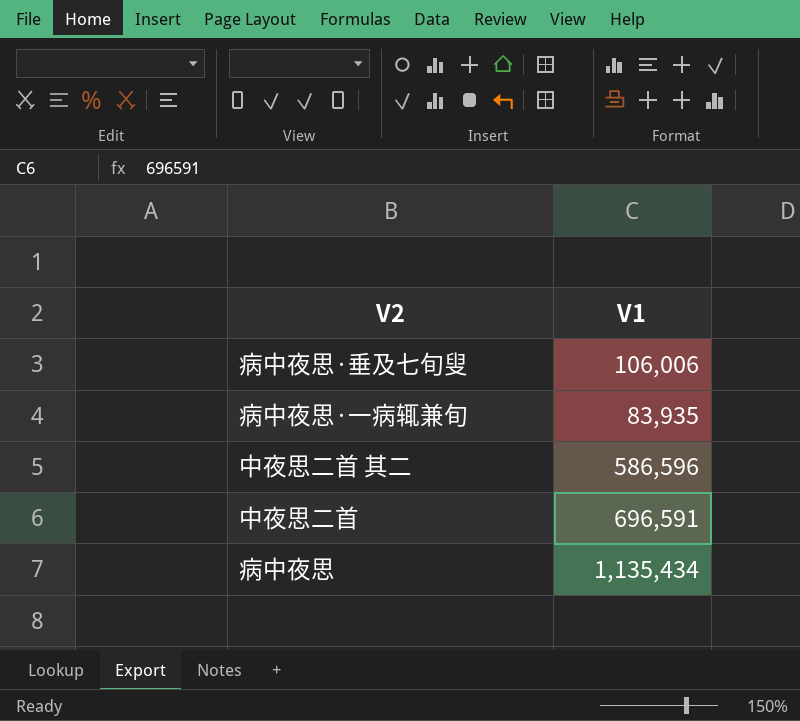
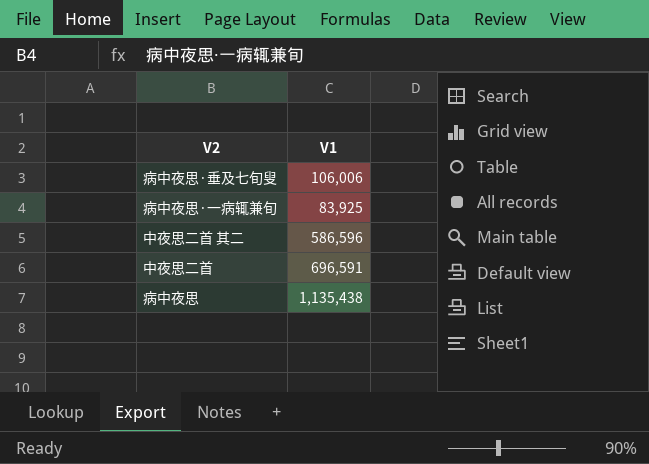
病中夜思·一病辄兼旬 | V1: 83,935 -> 83,925
病中夜思 | V1: 1,135,434 -> 1,135,438

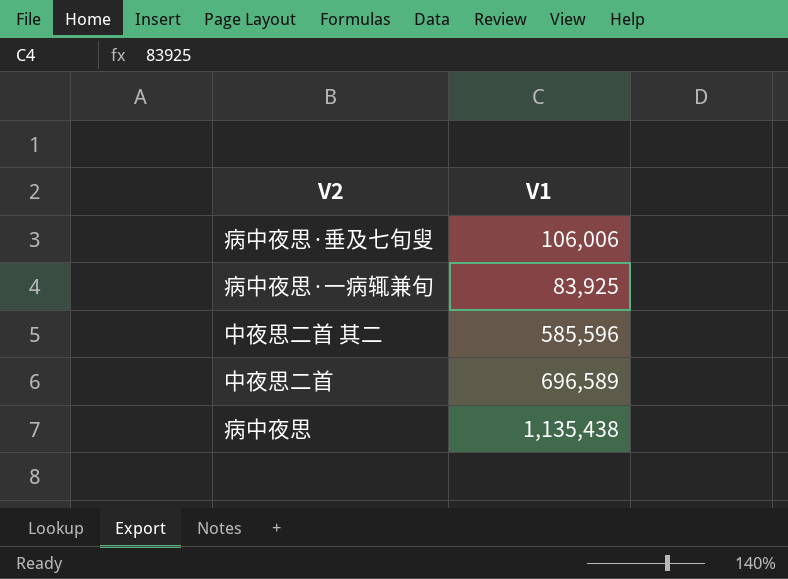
中夜思二首 其二 | V1: 586,596 -> 585,596
中夜思二首 | V1: 696,591 -> 696,589

